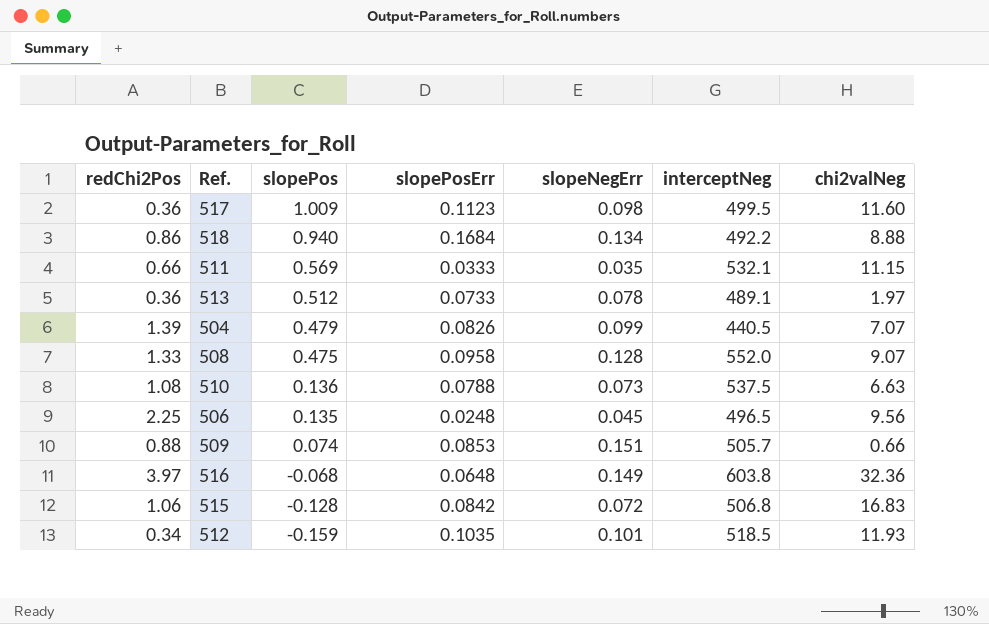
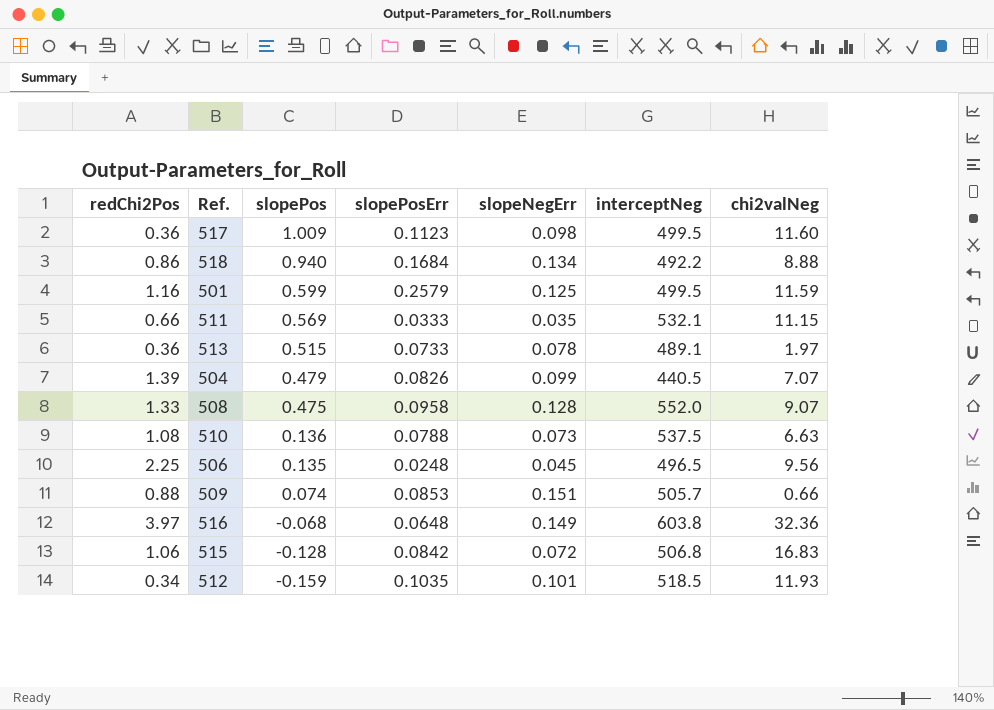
row 501: none -> 1.16 | 0.599 | 0.2579 | 0.125 | 499.5 | 11.59
513 | slopePos: 0.512 -> 0.515

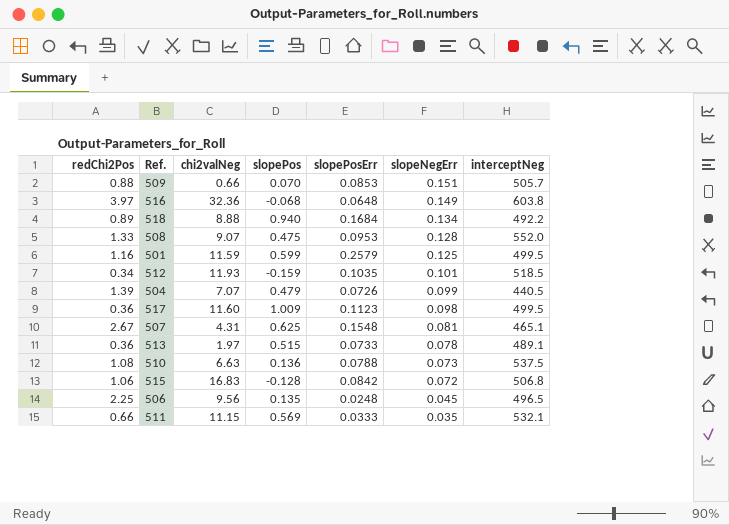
row order: slopePos descending -> slopeNegErr descending
column chi2valNeg | position: 7 -> 3
509 | slopePos: 0.074 -> 0.070
518 | redChi2Pos: 0.86 -> 0.89
508 | slopePosErr: 0.0958 -> 0.0953
504 | slopePosErr: 0.0826 -> 0.0726
row 507: none -> 2.67 | 4.31 | 0.625 | 0.1548 | 0.081 | 465.1

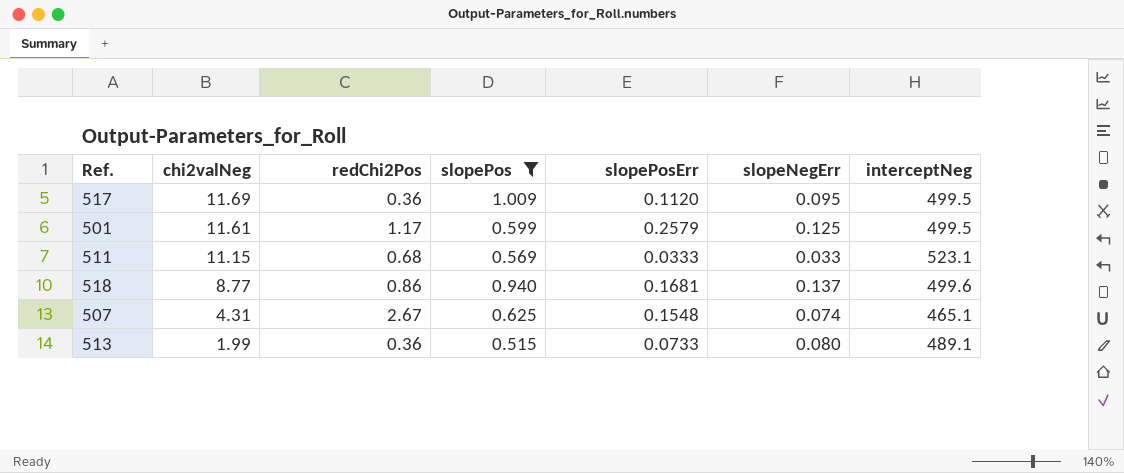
filter: none -> slopePos >= 0.515
row order: slopeNegErr descending -> chi2valNeg descending
column redChi2Pos | position: 1 -> 3
517 | chi2valNeg: 11.60 -> 11.69
517 | slopePosErr: 0.1123 -> 0.1120
517 | slopeNegErr: 0.098 -> 0.095
501 | chi2valNeg: 11.59 -> 11.61
501 | redChi2Pos: 1.16 -> 1.17
511 | redChi2Pos: 0.66 -> 0.68
511 | slopeNegErr: 0.035 -> 0.033
511 | interceptNeg: 532.1 -> 523.1
518 | chi2valNeg: 8.88 -> 8.77
518 | redChi2Pos: 0.89 -> 0.86
518 | slopePosErr: 0.1684 -> 0.1681
518 | slopeNegErr: 0.134 -> 0.137
518 | interceptNeg: 492.2 -> 499.6
507 | slopeNegErr: 0.081 -> 0.074
513 | chi2valNeg: 1.97 -> 1.99
513 | slopeNegErr: 0.078 -> 0.080

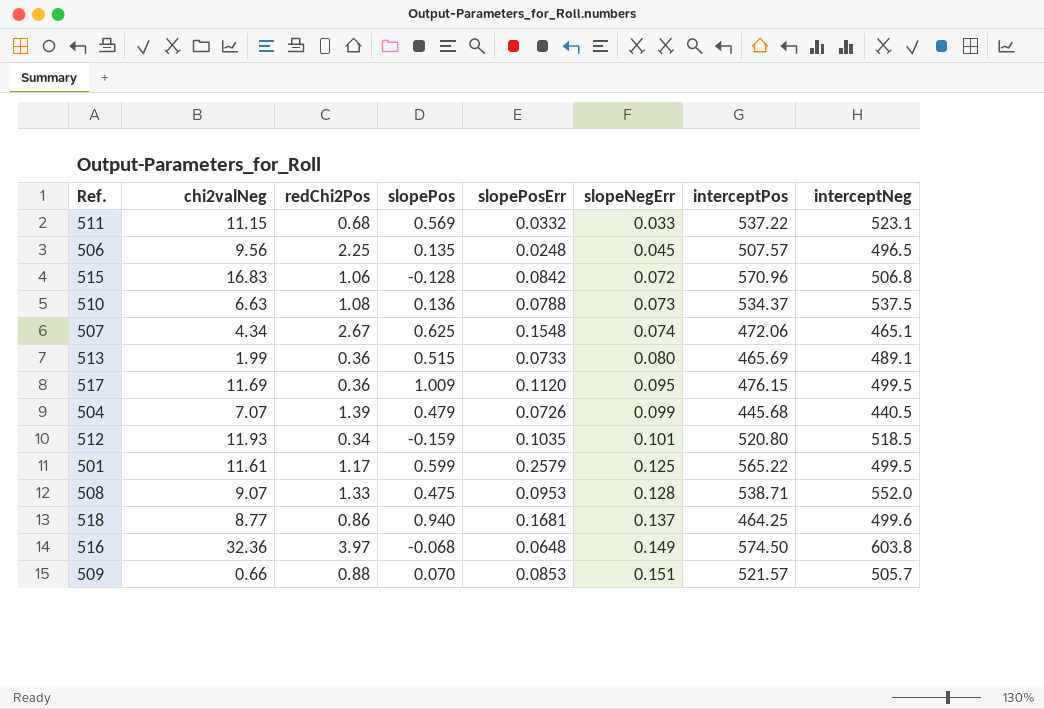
filter: slopePos >= 0.515 -> none
row order: chi2valNeg descending -> slopeNegErr ascending
column interceptPos | position: none -> 7
511 | slopePosErr: 0.0333 -> 0.0332
507 | chi2valNeg: 4.31 -> 4.34

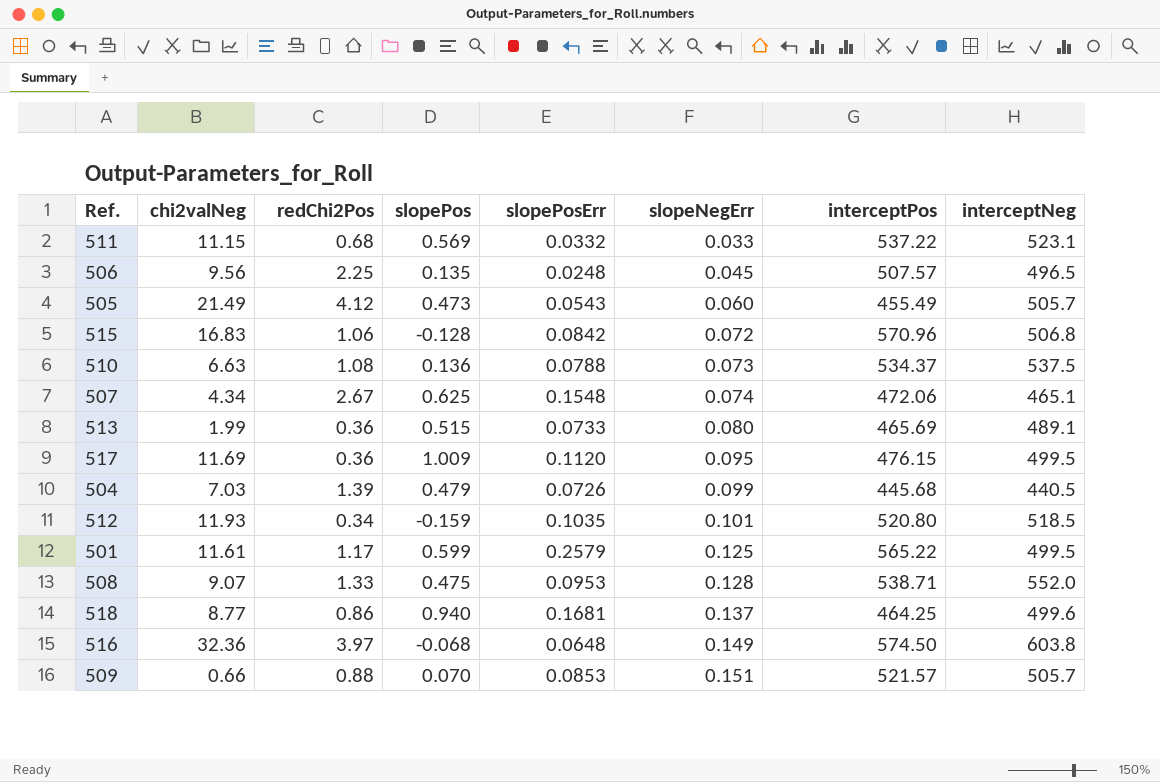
row 505: none -> 21.49 | 4.12 | 0.473 | 0.0543 | 0.060 | 455.49 | 505.7
504 | chi2valNeg: 7.07 -> 7.03

